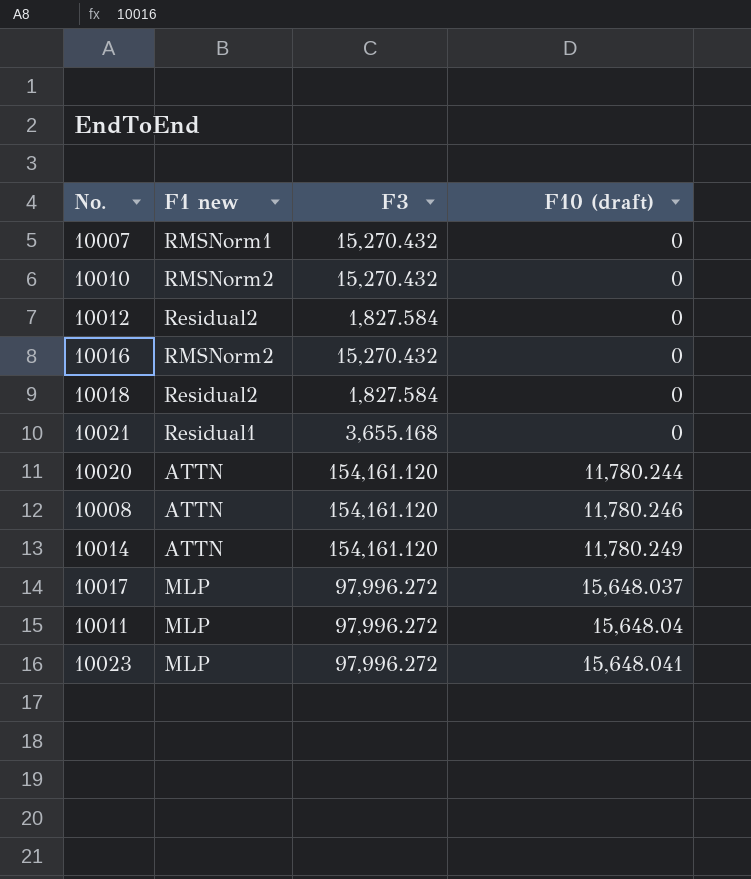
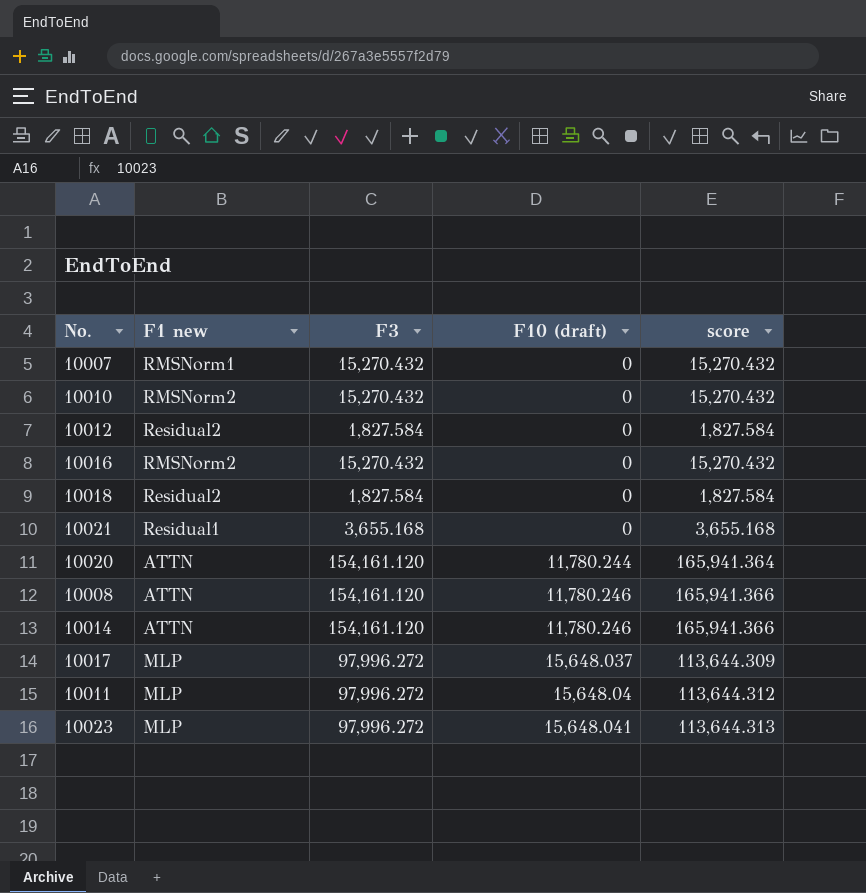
column score | formula: none -> [F3] + [F10 (draft)]
10014 | F10 (draft): 11,780.249 -> 11,780.246

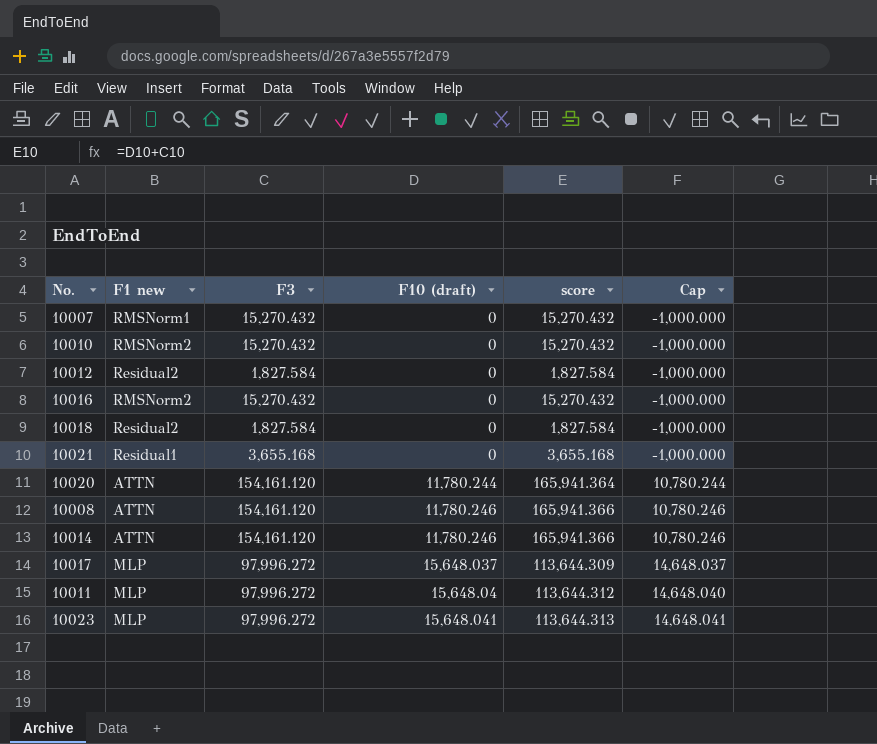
column Cap | formula: none -> [F10 (draft)] - 1000

